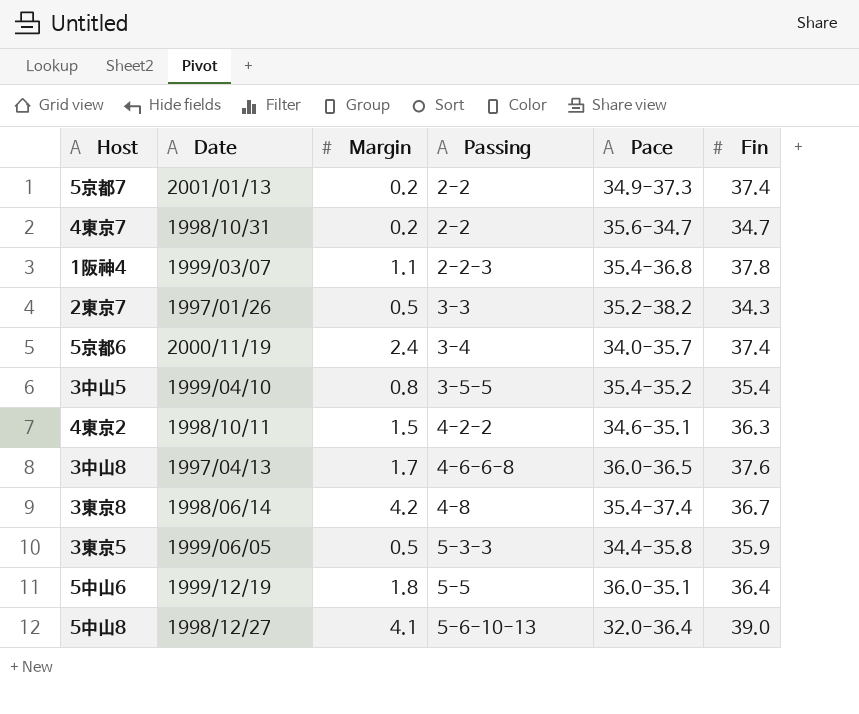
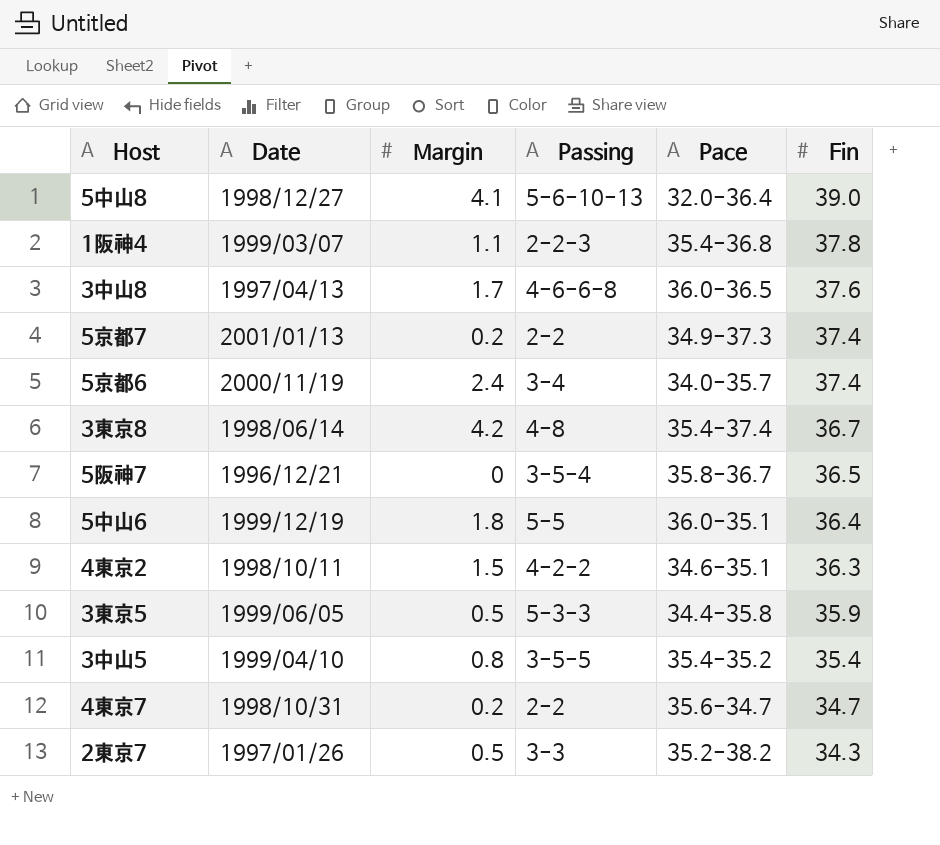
row order: Passing ascending -> Fin descending
row 5阪神7: none -> 1996/12/21 | 0 | 3-5-4 | 35.8-36.7 | 36.5

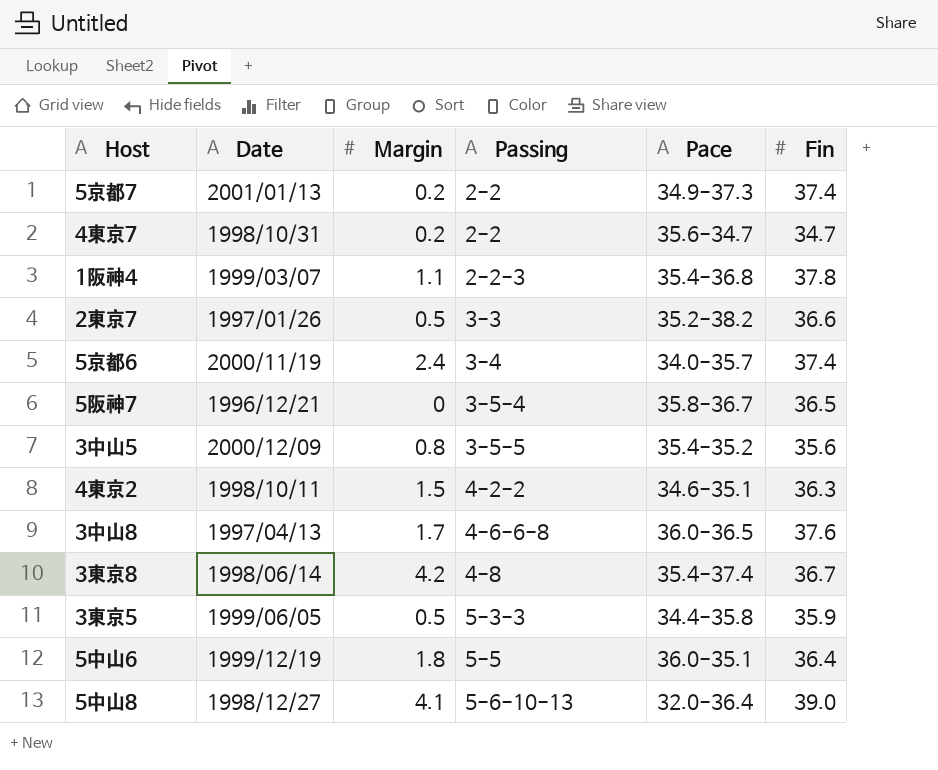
row order: Fin descending -> Passing ascending
2東京7 | Fin: 34.3 -> 36.6
3中山5 | Date: 1999/04/10 -> 2000/12/09
3中山5 | Fin: 35.4 -> 35.6

